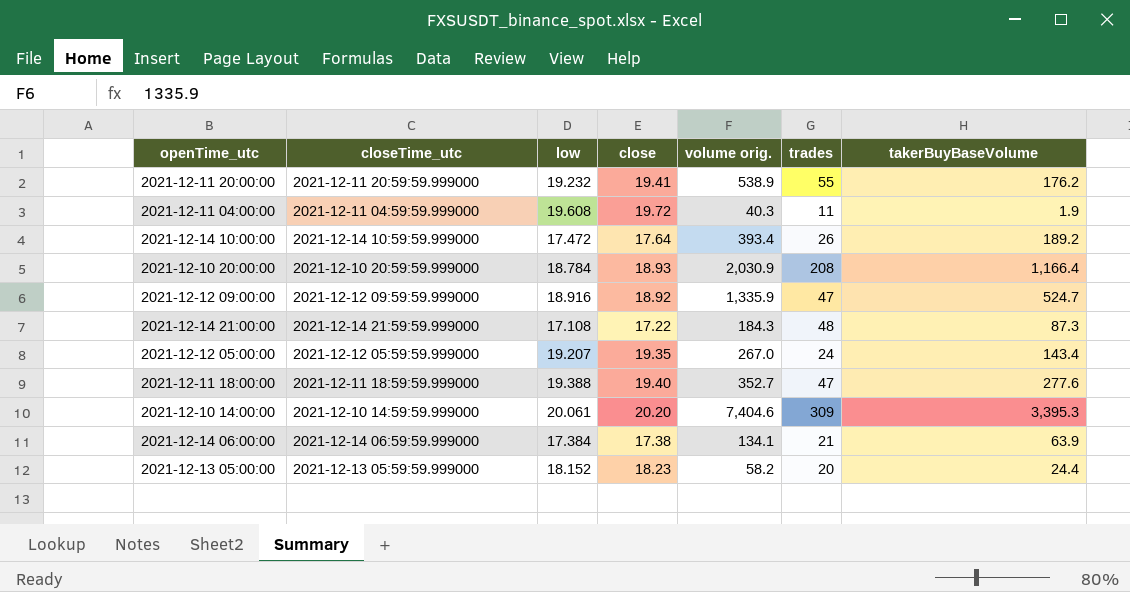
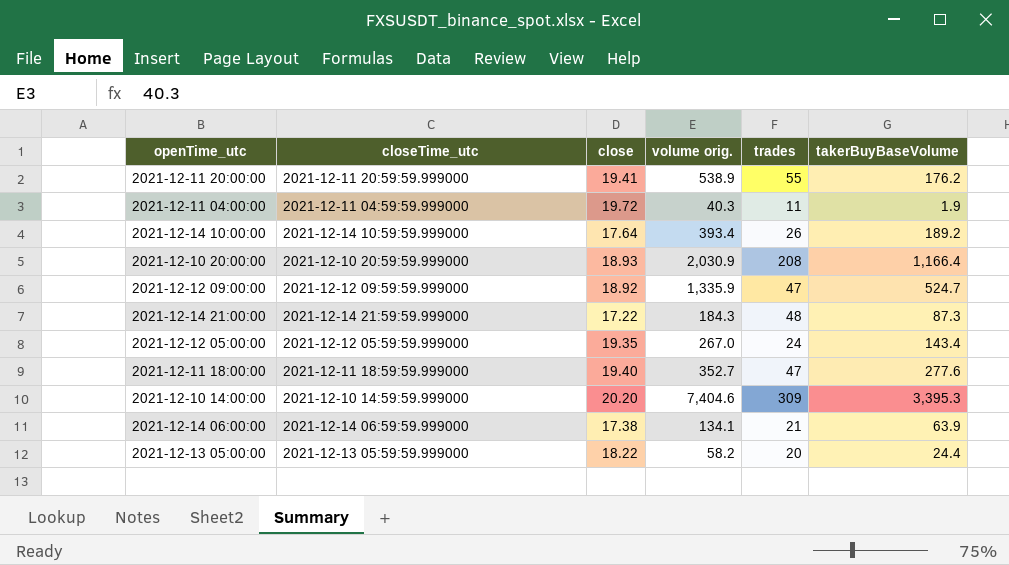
column low | position: 3 -> none
2021-12-13 05:00:00 | close: 18.23 -> 18.22

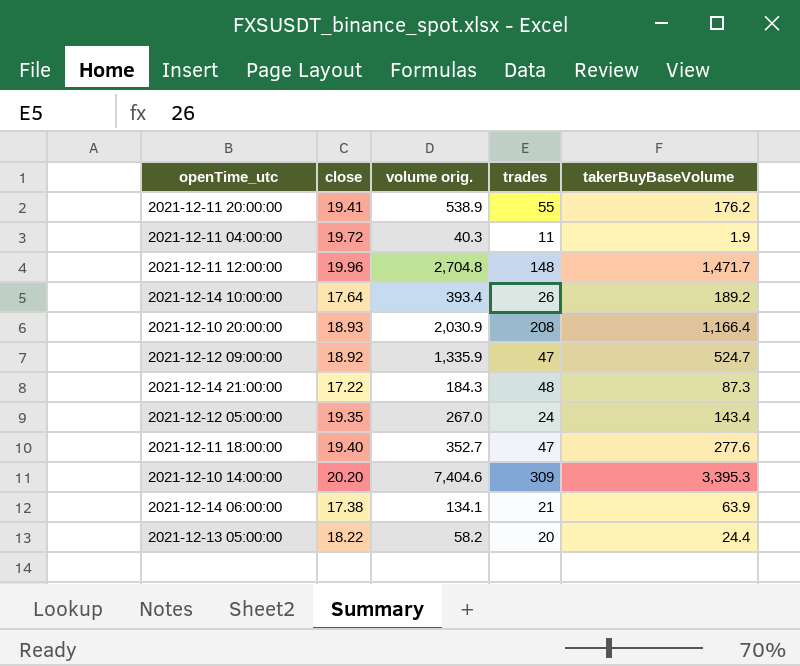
column closeTime_utc | position: 2 -> none
row 2021-12-11 12:00:00: none -> 19.96 | 2,704.8 | 148 | 1,471.7

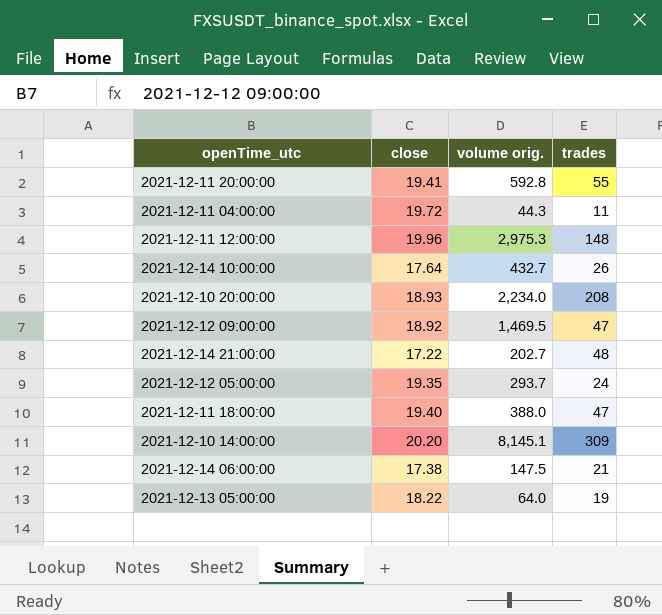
column takerBuyBaseVolume | position: 5 -> none
2021-12-11 20:00:00 | volume orig.: 538.9 -> 592.8
2021-12-11 04:00:00 | volume orig.: 40.3 -> 44.3
2021-12-11 12:00:00 | volume orig.: 2,704.8 -> 2,975.3
2021-12-14 10:00:00 | volume orig.: 393.4 -> 432.7
2021-12-10 20:00:00 | volume orig.: 2,030.9 -> 2,234.0
2021-12-12 09:00:00 | volume orig.: 1,335.9 -> 1,469.5
2021-12-14 21:00:00 | volume orig.: 184.3 -> 202.7
2021-12-12 05:00:00 | volume orig.: 267.0 -> 293.7
2021-12-11 18:00:00 | volume orig.: 352.7 -> 388.0
2021-12-10 14:00:00 | volume orig.: 7,404.6 -> 8,145.1
2021-12-14 06:00:00 | volume orig.: 134.1 -> 147.5
2021-12-13 05:00:00 | volume orig.: 58.2 -> 64.0
2021-12-13 05:00:00 | trades: 20 -> 19

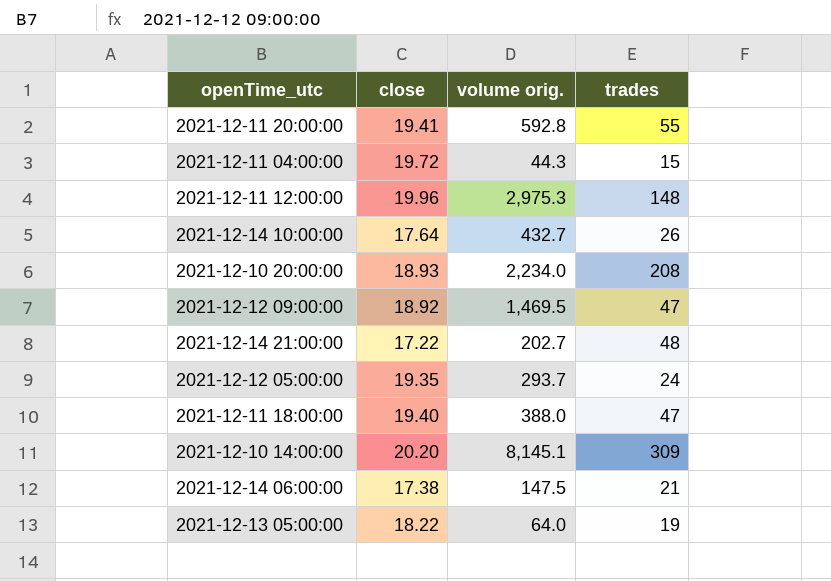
2021-12-11 04:00:00 | trades: 11 -> 15

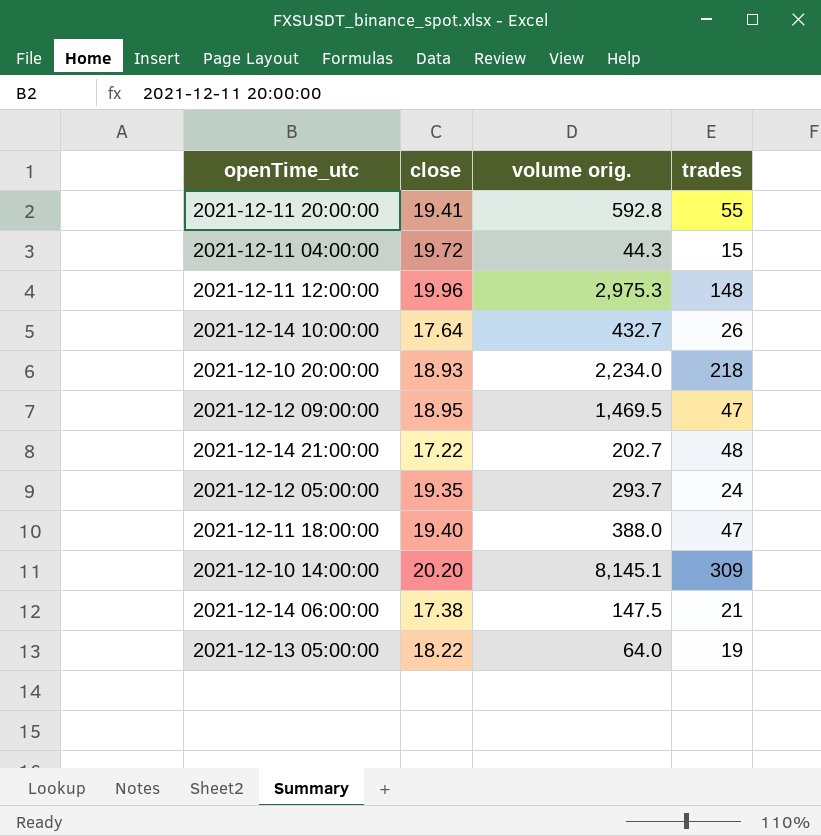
2021-12-10 20:00:00 | trades: 208 -> 218
2021-12-12 09:00:00 | close: 18.92 -> 18.95

